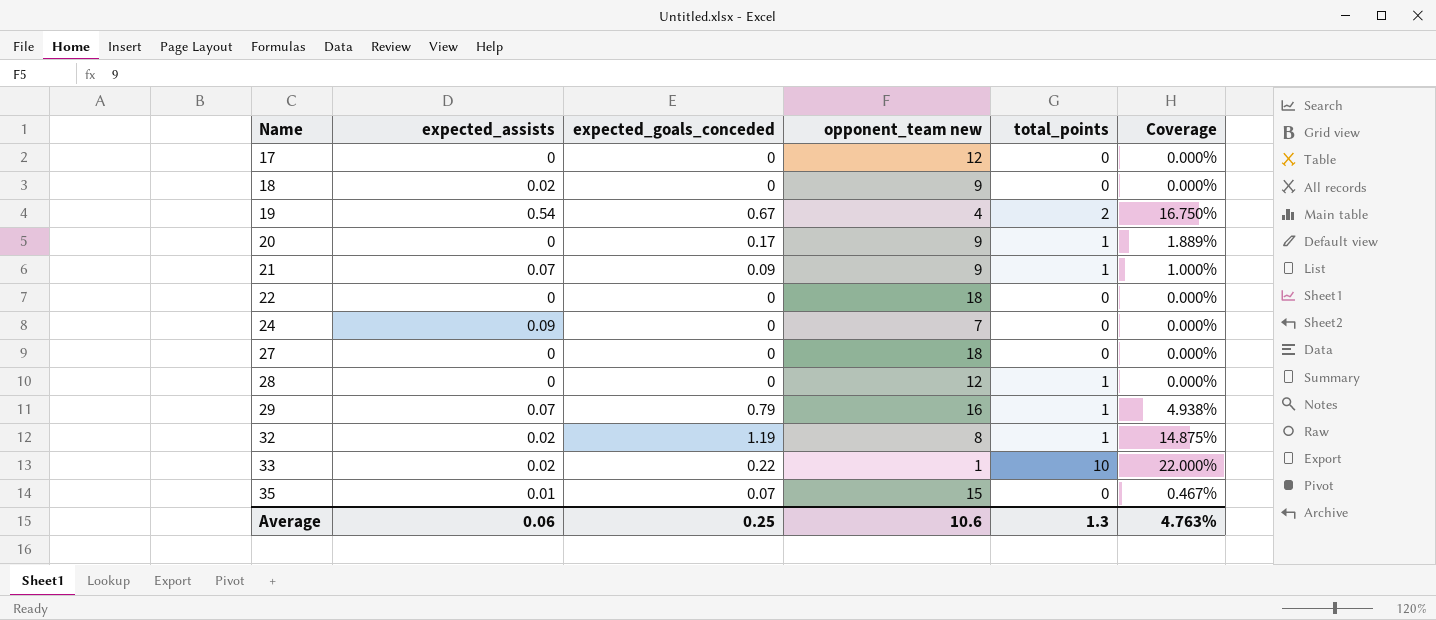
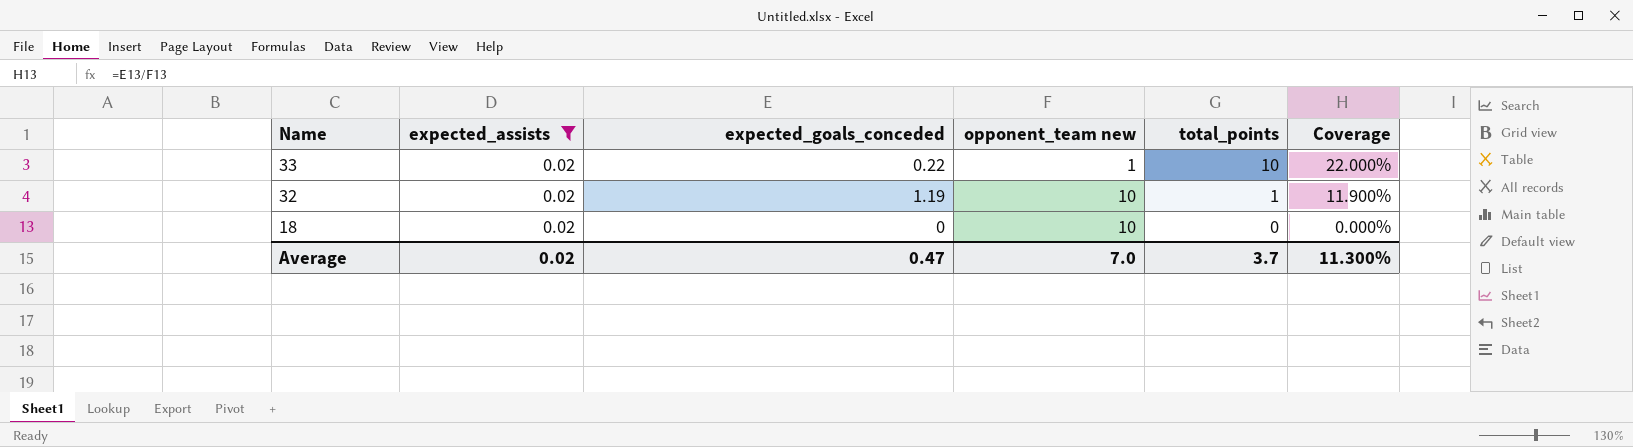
filter: none -> expected_assists = 0.02
row order: Name ascending -> Name descending
32 | opponent_team new: 8 -> 10
32 | Coverage: 14.875% -> 11.900%
18 | opponent_team new: 9 -> 10
Average | expected_assists: 0.06 -> 0.02
Average | expected_goals_conceded: 0.25 -> 0.47
Average | opponent_team new: 10.6 -> 7.0
Average | total_points: 1.3 -> 3.7
Average | Coverage: 4.763% -> 11.300%

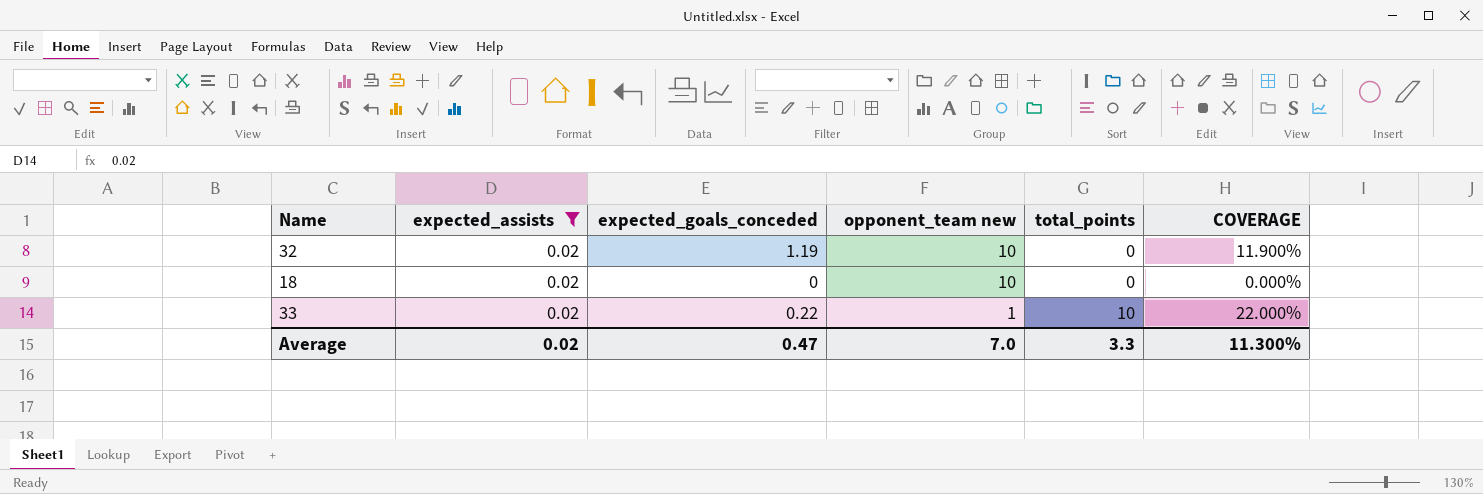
row order: Name descending -> opponent_team new descending
column name: Coverage -> COVERAGE
32 | total_points: 1 -> 0
Average | total_points: 3.7 -> 3.3

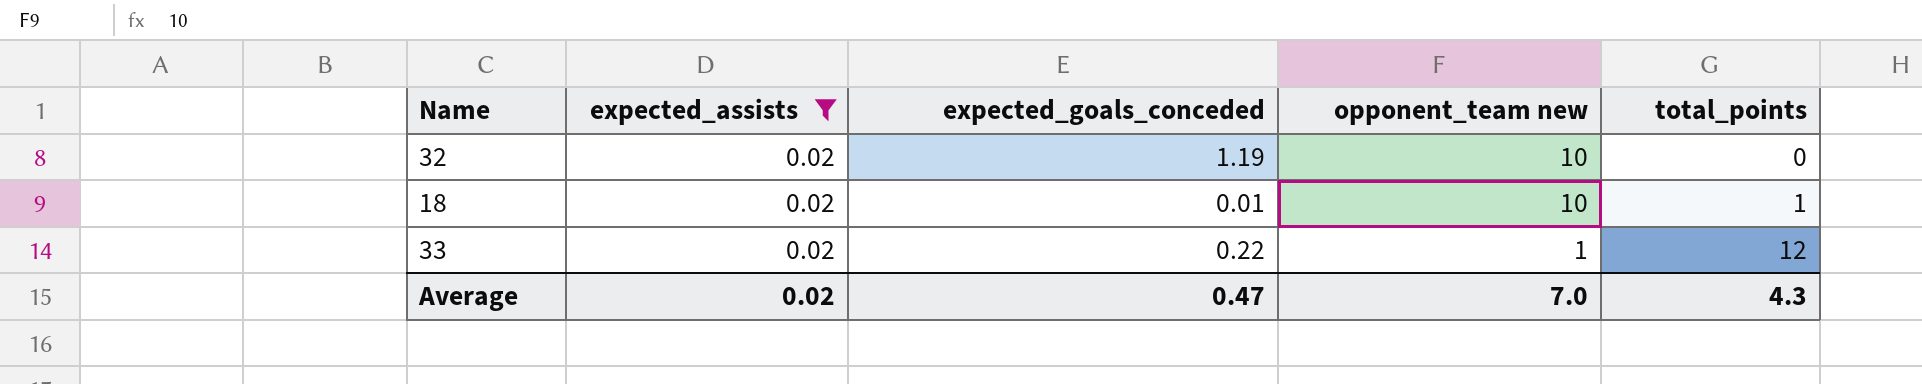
column COVERAGE | formula: [expected_goals_conceded] / [opponent_team new] -> none
18 | expected_goals_conceded: 0 -> 0.01
18 | total_points: 0 -> 1
33 | total_points: 10 -> 12
Average | total_points: 3.3 -> 4.3

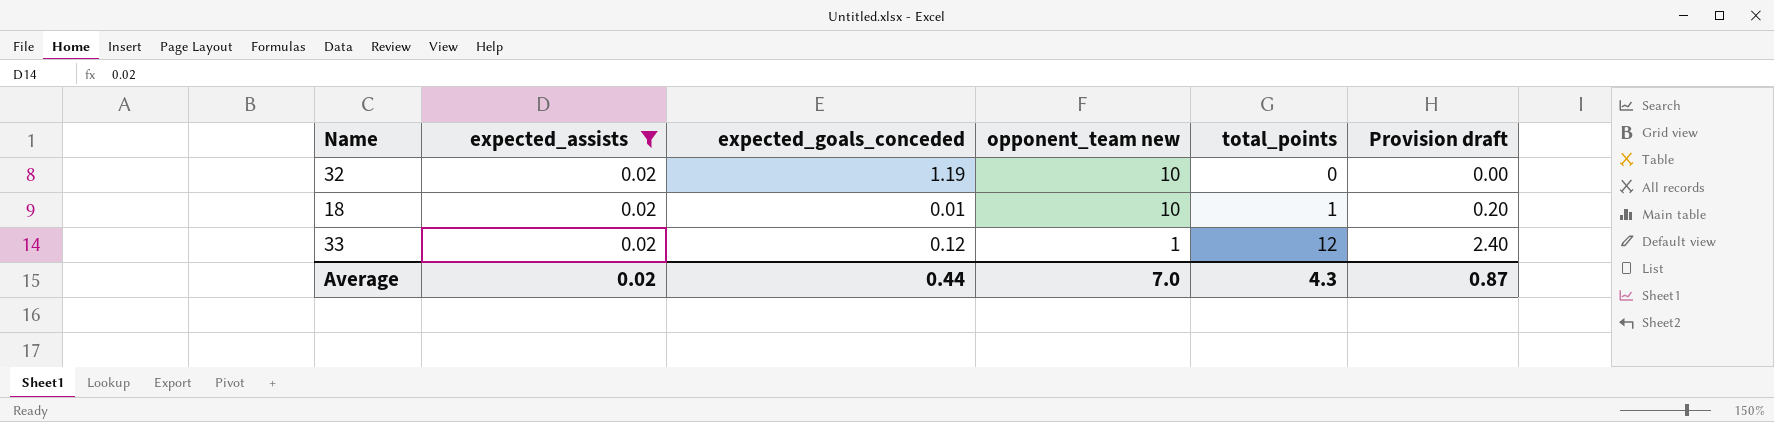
column Provision draft | formula: none -> [total_points] * 0.2
33 | expected_goals_conceded: 0.22 -> 0.12
Average | expected_goals_conceded: 0.47 -> 0.44

